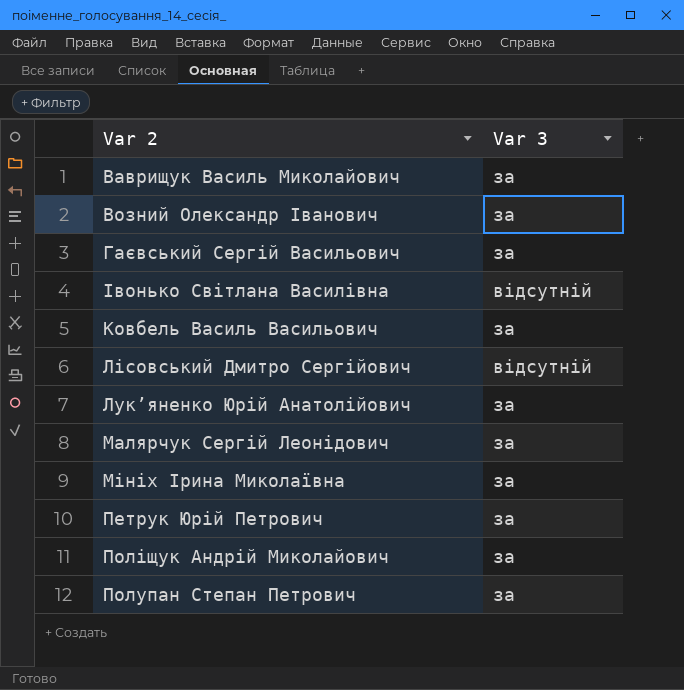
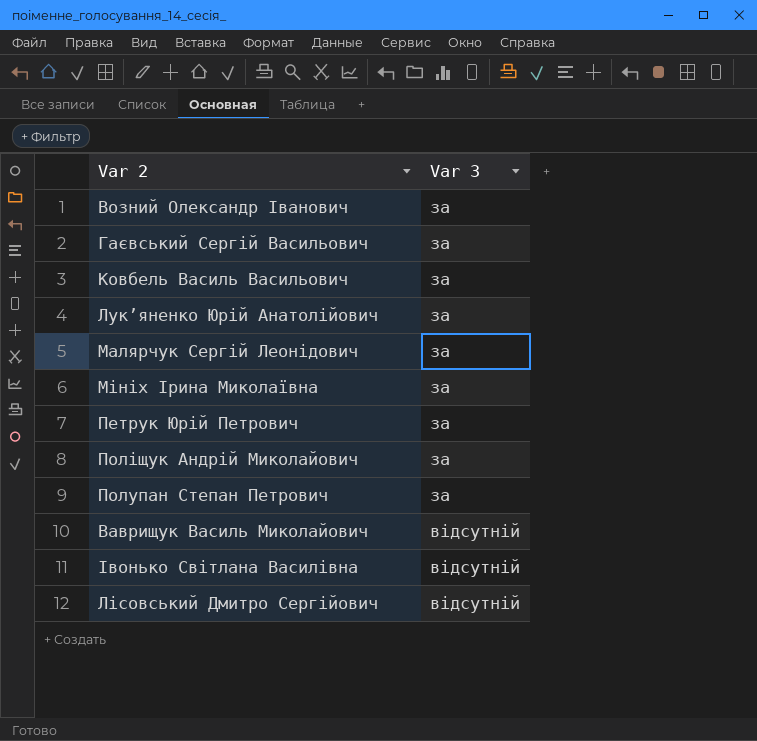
row order: none -> Var 3 descending
Ваврищук Василь Миколайович | Var 3: за -> відсутній

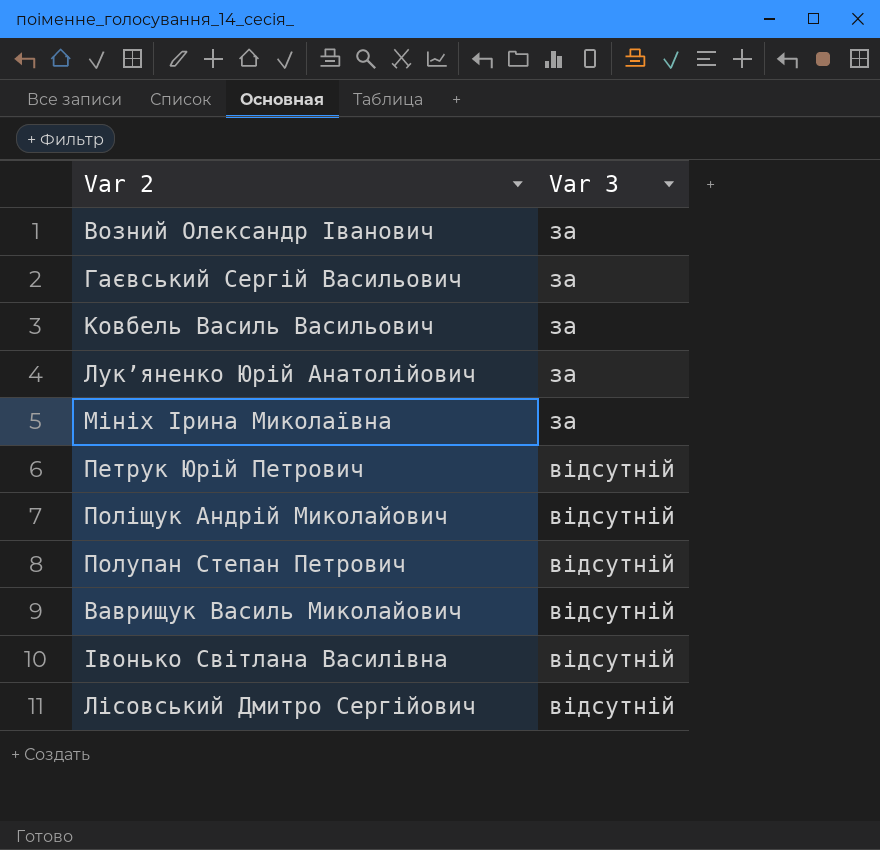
row Малярчук Сергій Леонідович: за -> none
Петрук Юрій Петрович | Var 3: за -> відсутній
Поліщук Андрій Миколайович | Var 3: за -> відсутній
Полупан Степан Петрович | Var 3: за -> відсутній

